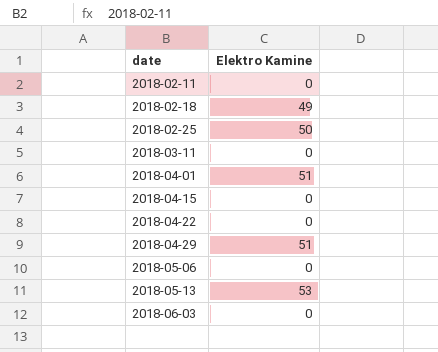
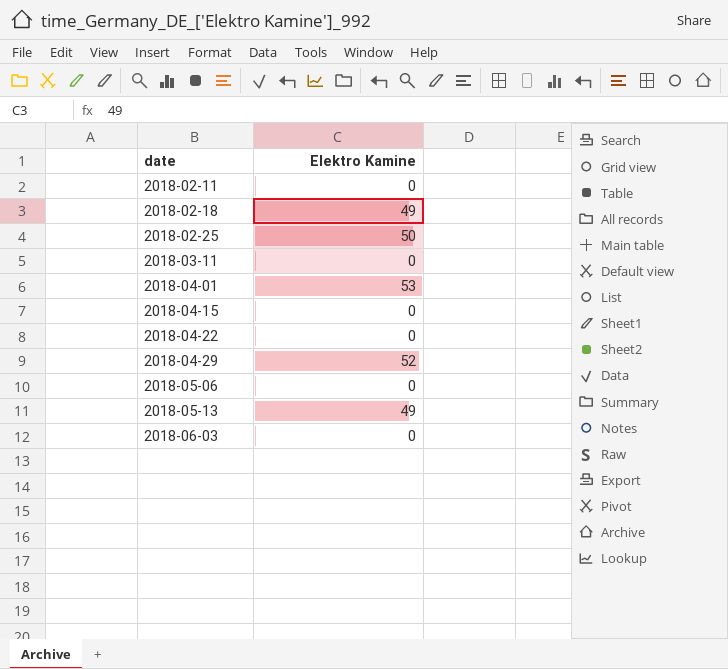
2018-04-01 | Elektro Kamine: 51 -> 53
2018-04-29 | Elektro Kamine: 51 -> 52
2018-05-13 | Elektro Kamine: 53 -> 49

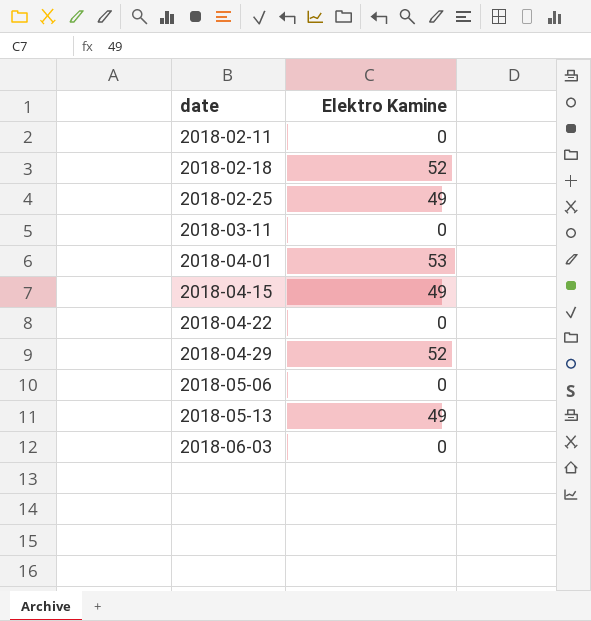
2018-02-18 | Elektro Kamine: 49 -> 52
2018-02-25 | Elektro Kamine: 50 -> 49
2018-04-15 | Elektro Kamine: 0 -> 49

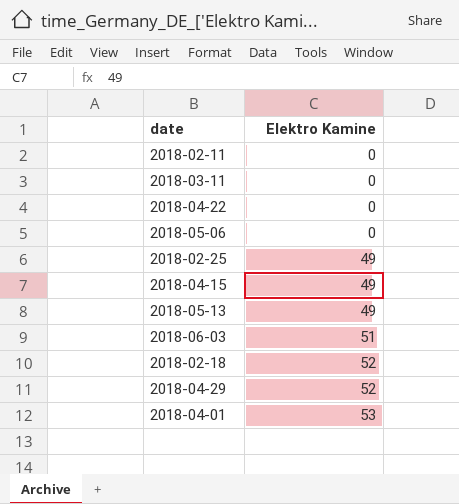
row order: date ascending -> Elektro Kamine ascending
2018-06-03 | Elektro Kamine: 0 -> 51

